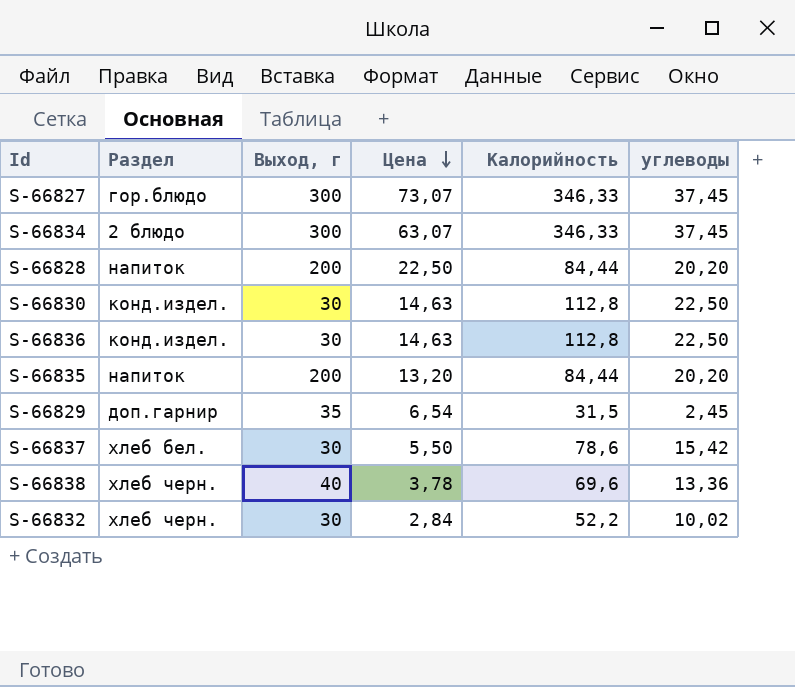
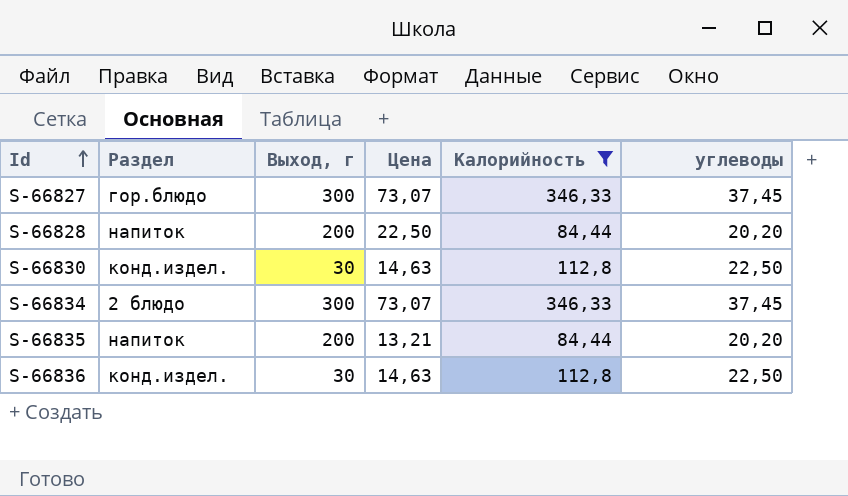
filter: none -> Калорийность >= 84,44
row order: Цена descending -> Id ascending
S-66834 | Цена: 63,07 -> 73,07
S-66835 | Цена: 13,20 -> 13,21

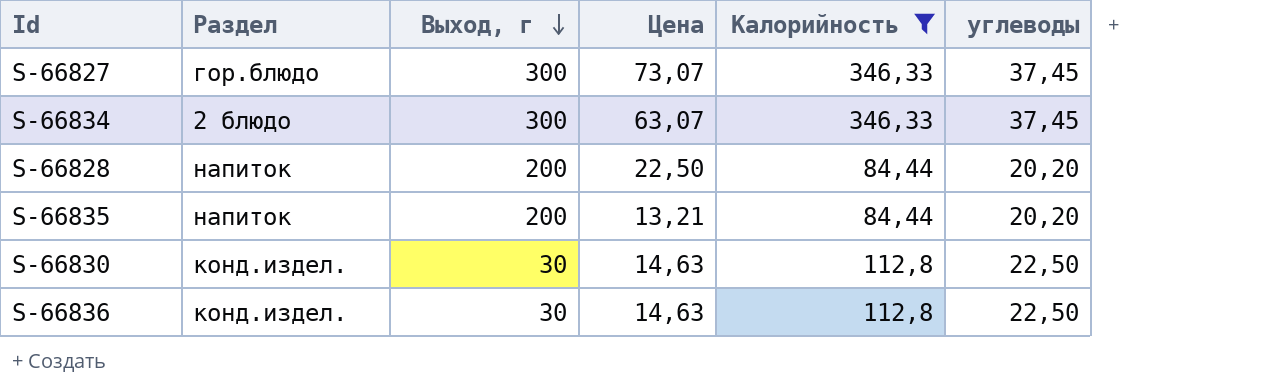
row order: Id ascending -> Выход, г descending
S-66834 | Цена: 73,07 -> 63,07

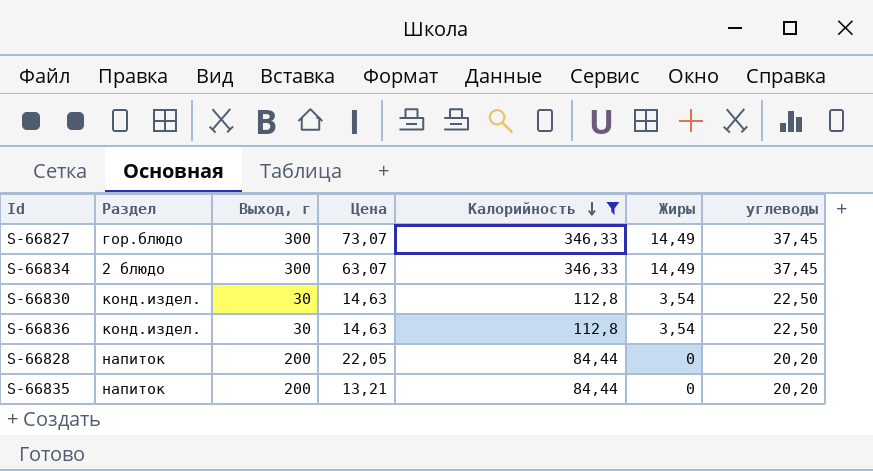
row order: Выход, г descending -> Калорийность descending
column Жиры | position: none -> 6
S-66828 | Цена: 22,50 -> 22,05

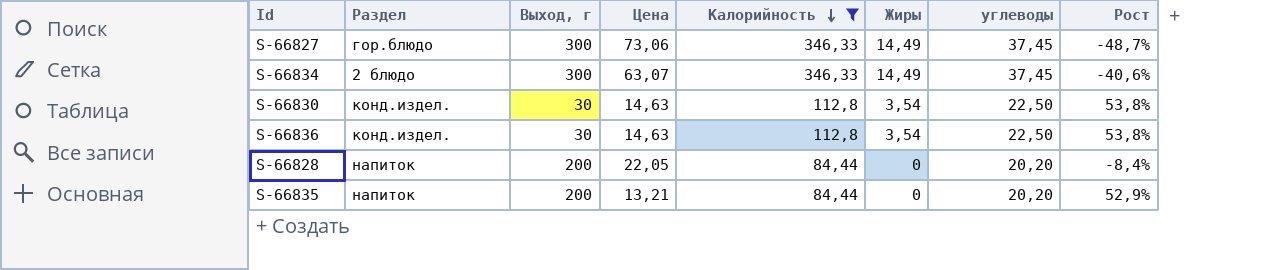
column Рост | formula: none -> ([углеводы] - [Цена]) / [Цена]
S-66827 | Цена: 73,07 -> 73,06

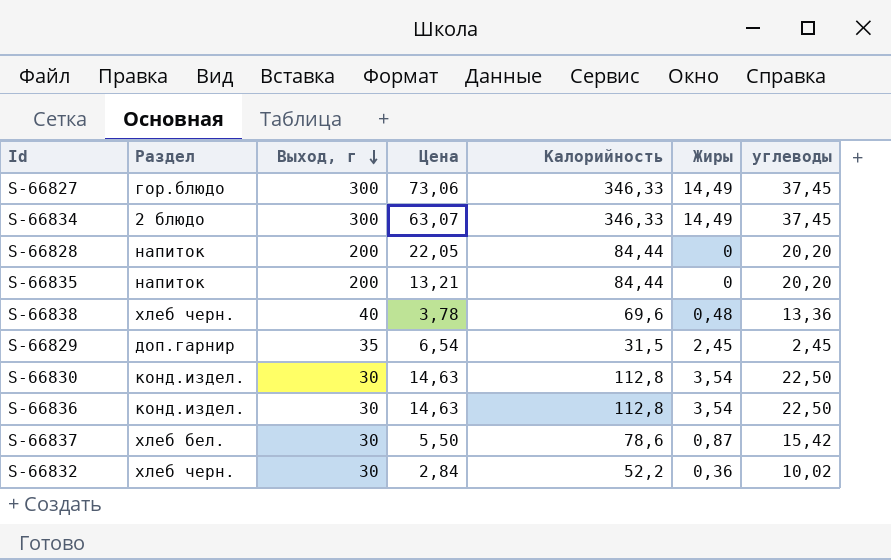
filter: Калорийность >= 84,44 -> none
row order: Калорийность descending -> Выход, г descending
column Рост | formula: ([углеводы] - [Цена]) / [Цена] -> none

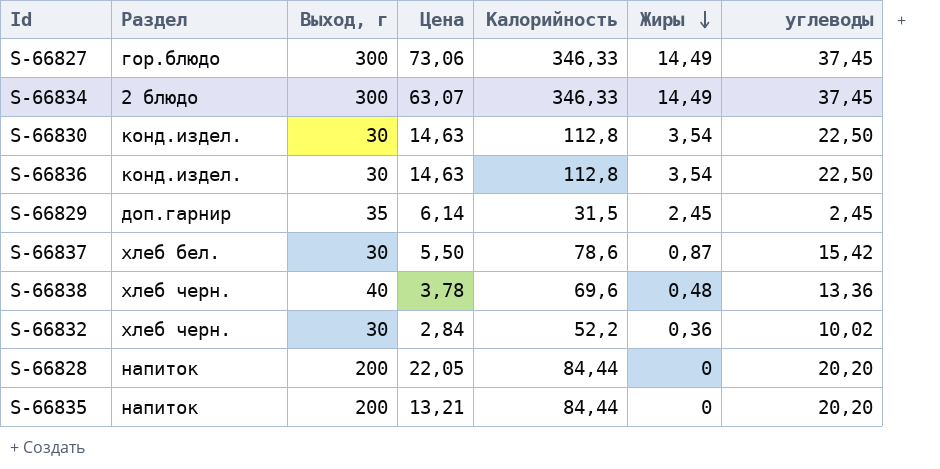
row order: Выход, г descending -> Жиры descending
S-66829 | Цена: 6,54 -> 6,14

